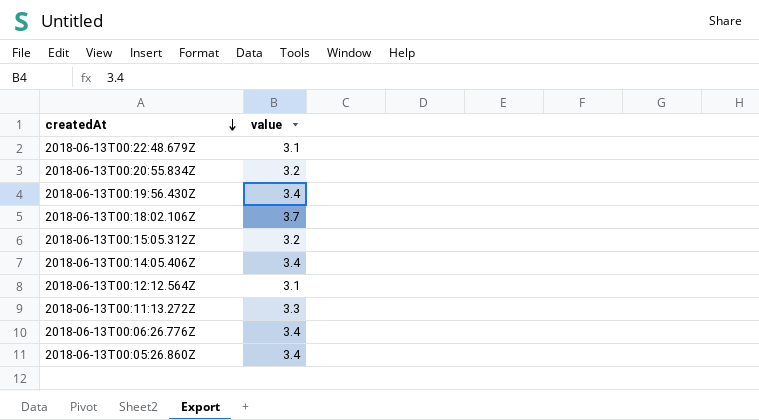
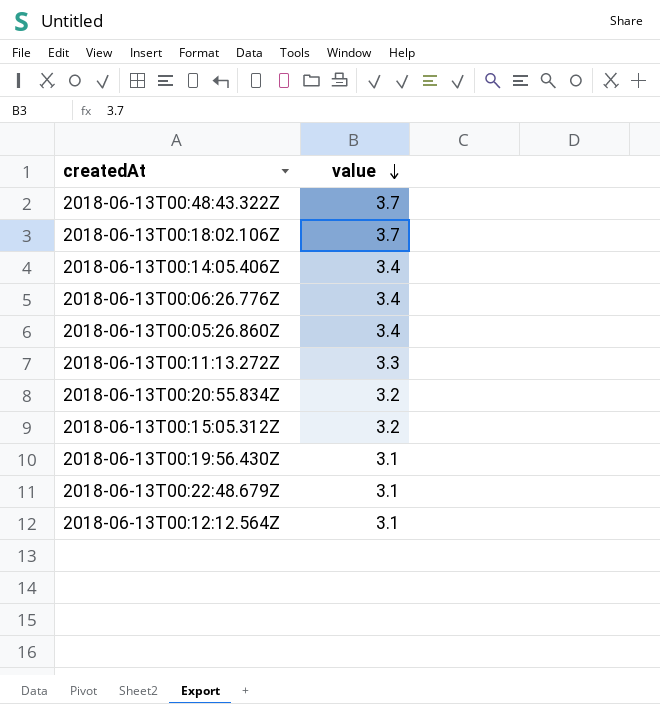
row order: createdAt descending -> value descending
row 2018-06-13T00:48:43.322Z: none -> 3.7
2018-06-13T00:19:56.430Z | value: 3.4 -> 3.1

